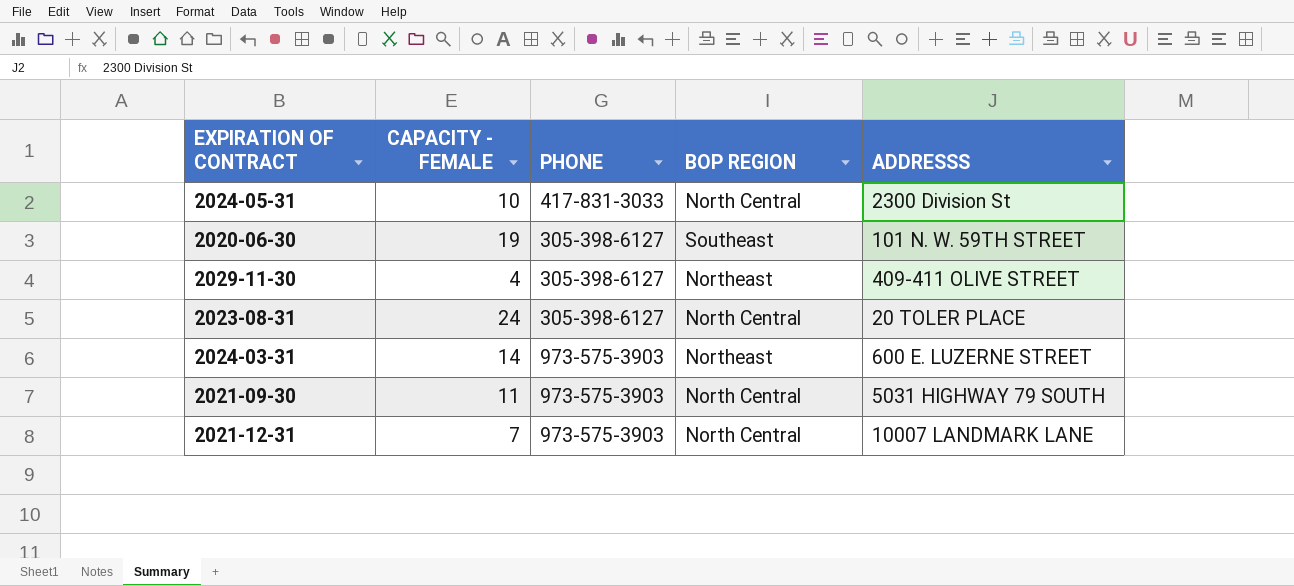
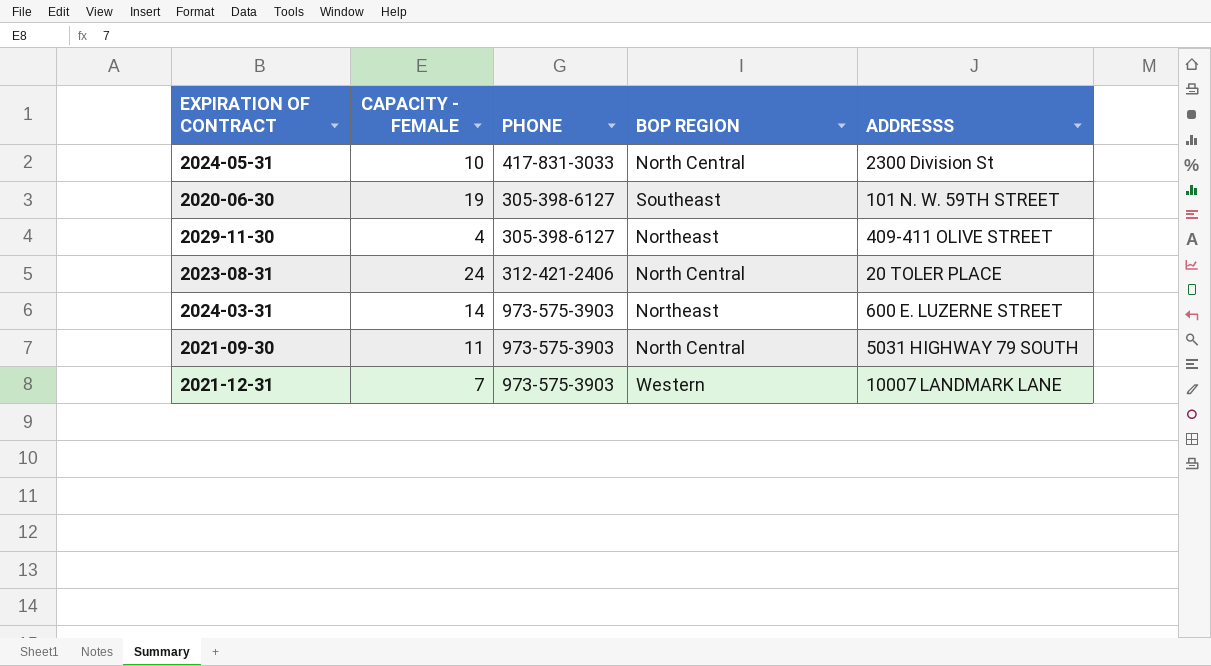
2023-08-31 | PHONE: 305-398-6127 -> 312-421-2406
2021-12-31 | BOP REGION: North Central -> Western

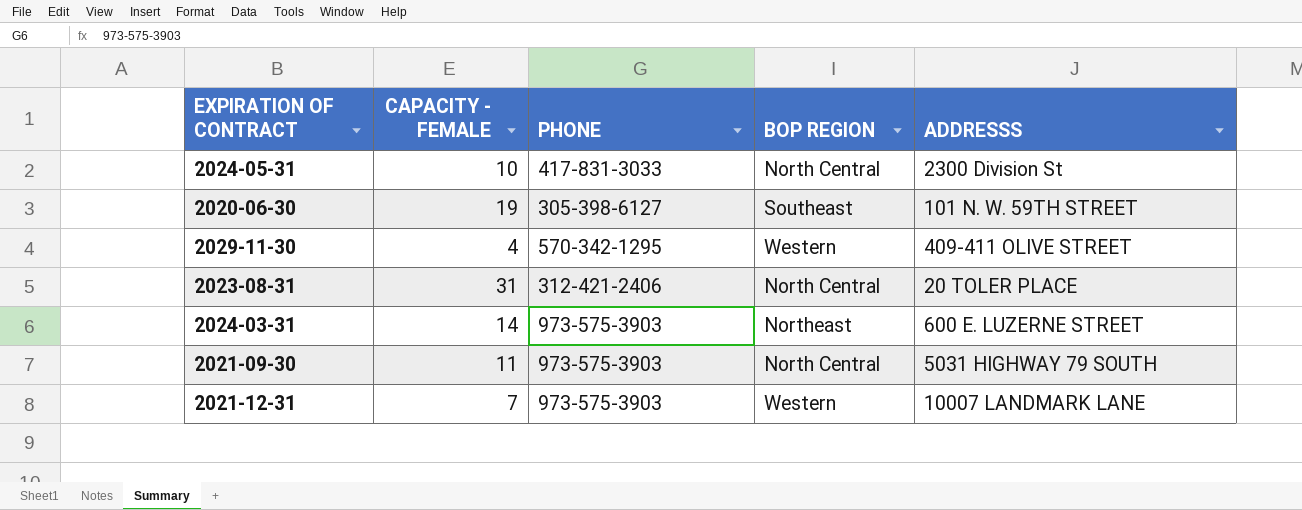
2029-11-30 | PHONE: 305-398-6127 -> 570-342-1295
2029-11-30 | BOP REGION: Northeast -> Western
2023-08-31 | CAPACITY - FEMALE: 24 -> 31

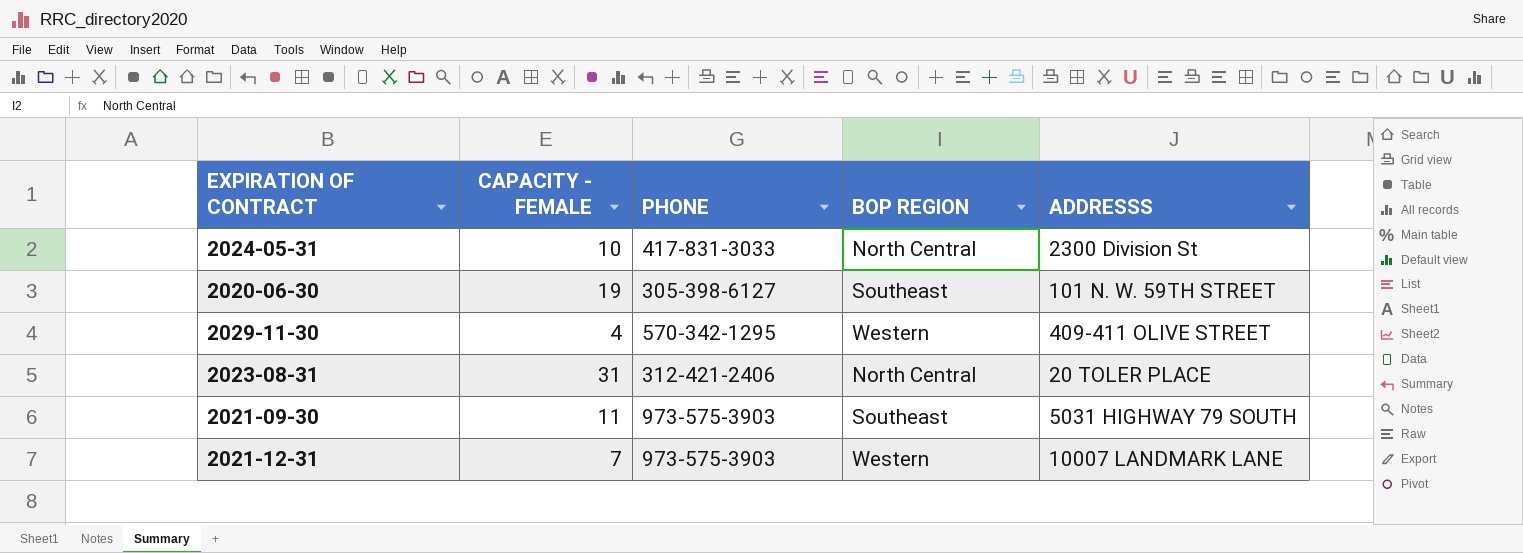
row 2024-03-31: 14 | 973-575-3903 | Northeast | 600 E. LUZERNE STREET -> none
2021-09-30 | BOP REGION: North Central -> Southeast

